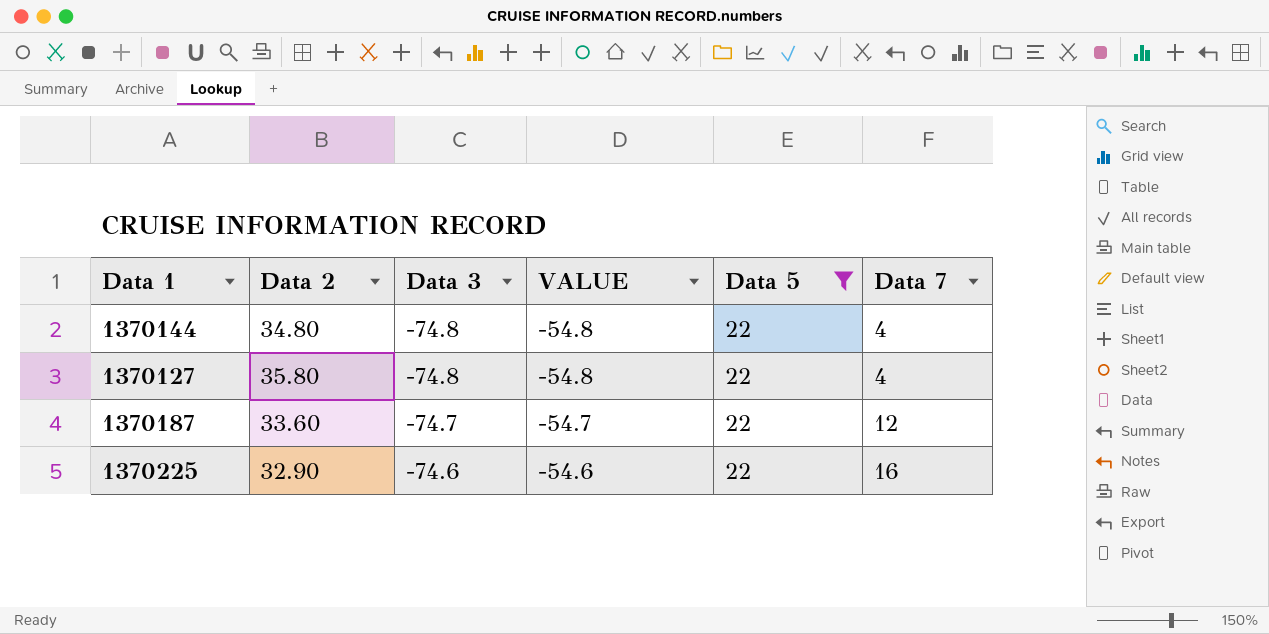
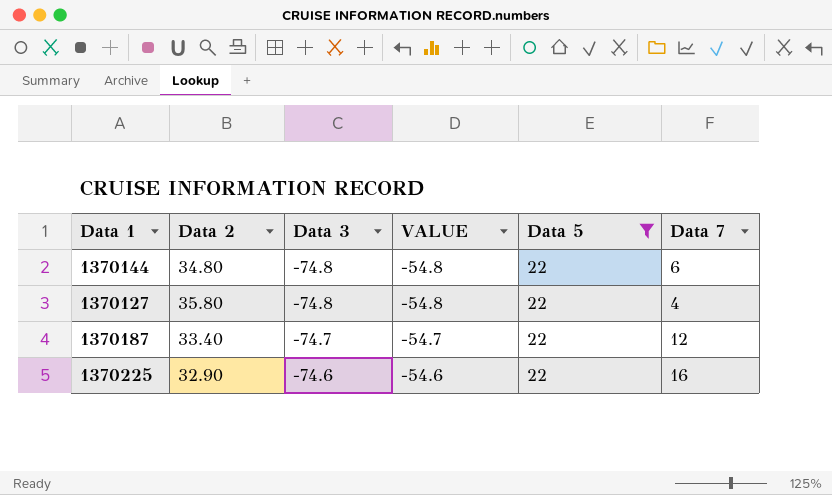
1370144 | Data 7: 4 -> 6
1370187 | Data 2: 33.60 -> 33.40

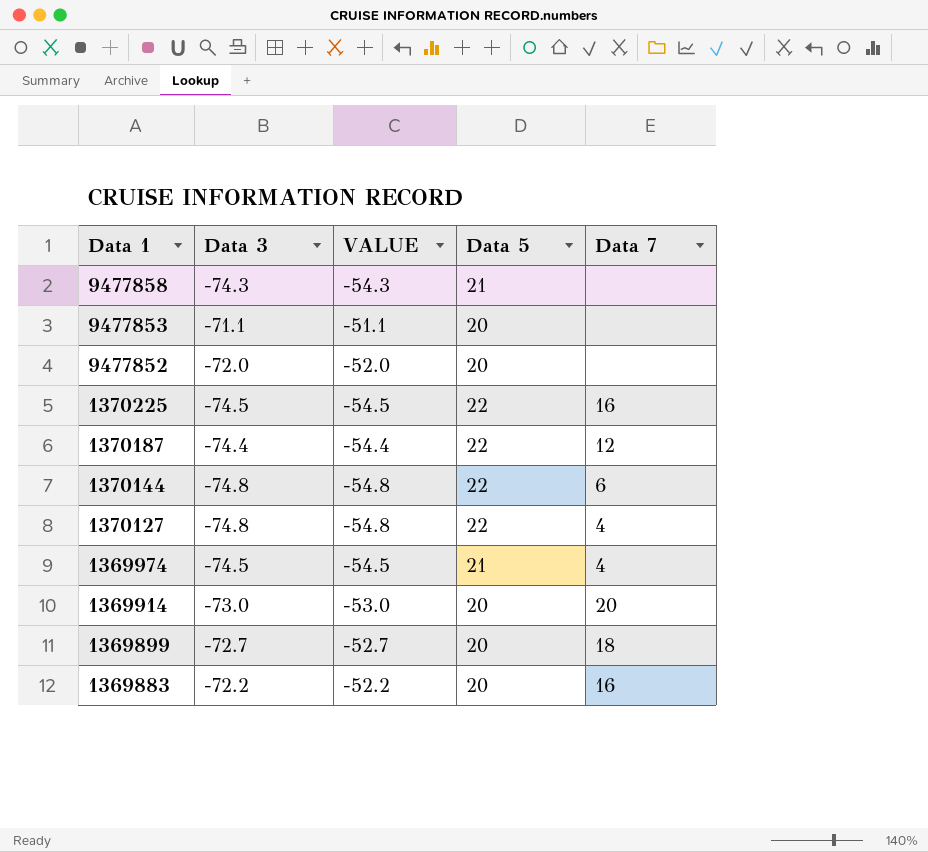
filter: Data 5 = 22 -> none
row order: Data 3 ascending -> Data 1 descending
column Data 2 | position: 2 -> none
1370225 | Data 3: -74.6 -> -74.5
1370225 | VALUE: -54.6 -> -54.5
1370187 | Data 3: -74.7 -> -74.4
1370187 | VALUE: -54.7 -> -54.4

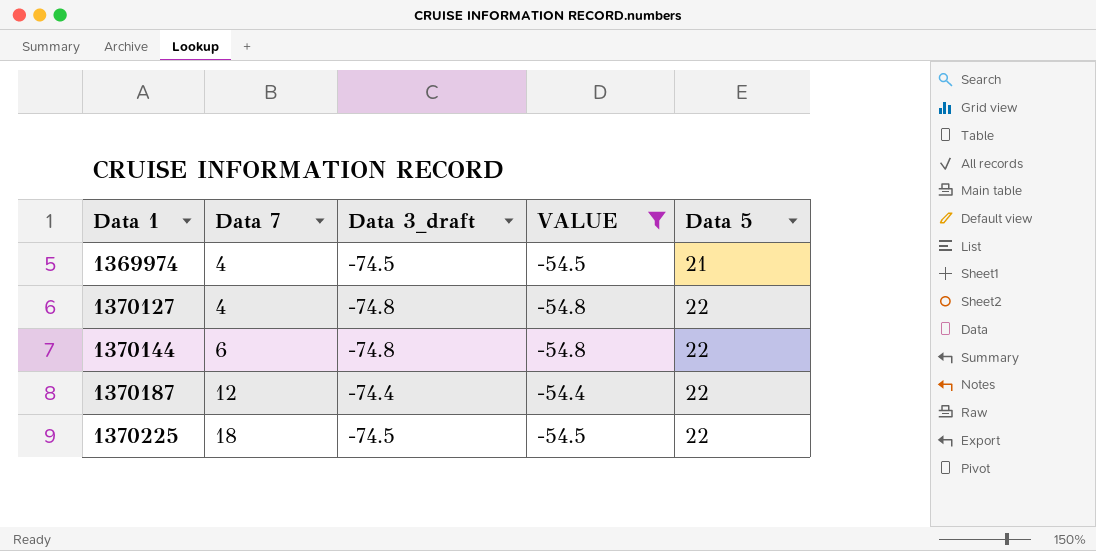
filter: none -> VALUE <= -54.4
row order: Data 1 descending -> Data 1 ascending
column Data 7 | position: 5 -> 2
column name: Data 3 -> Data 3_draft
1370225 | Data 7: 16 -> 18

